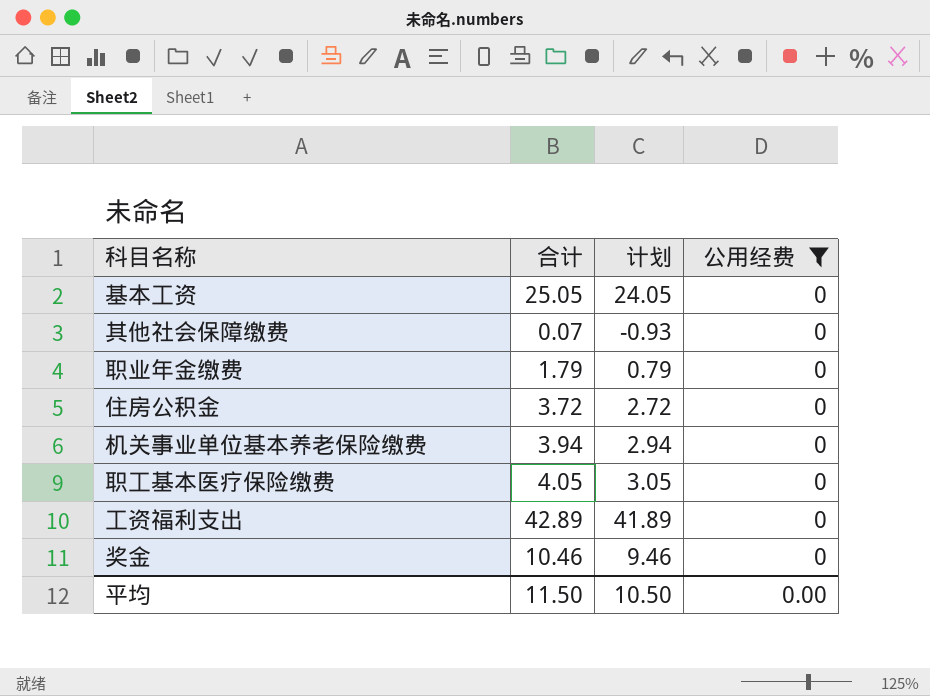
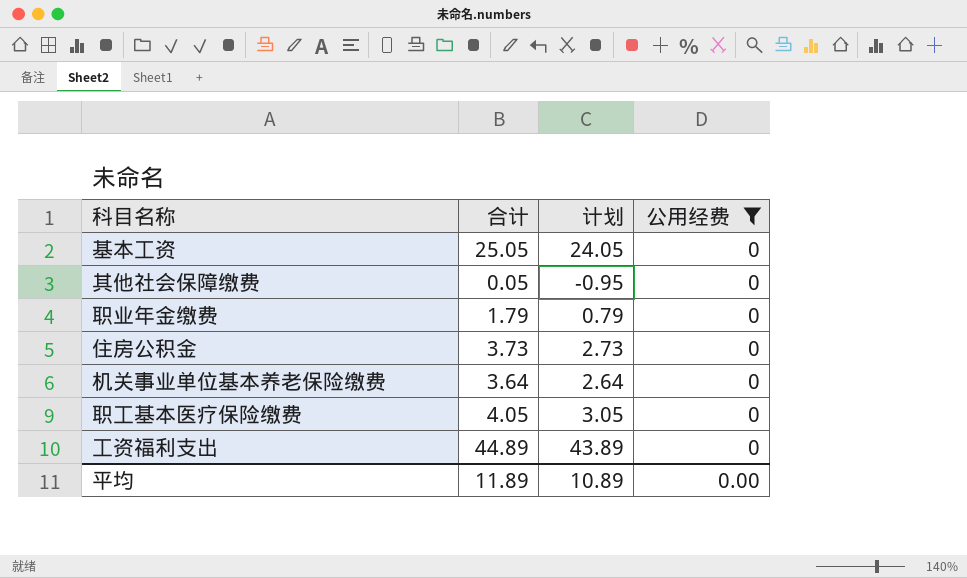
row 奖金: 10.46 | 9.46 | 0 -> none
其他社会保障缴费 | 合计: 0.07 -> 0.05
其他社会保障缴费 | 计划: -0.93 -> -0.95
住房公积金 | 合计: 3.72 -> 3.73
住房公积金 | 计划: 2.72 -> 2.73
机关事业单位基本养老保险缴费 | 合计: 3.94 -> 3.64
机关事业单位基本养老保险缴费 | 计划: 2.94 -> 2.64
工资福利支出 | 合计: 42.89 -> 44.89
工资福利支出 | 计划: 41.89 -> 43.89
平均 | 合计: 11.50 -> 11.89
平均 | 计划: 10.50 -> 10.89

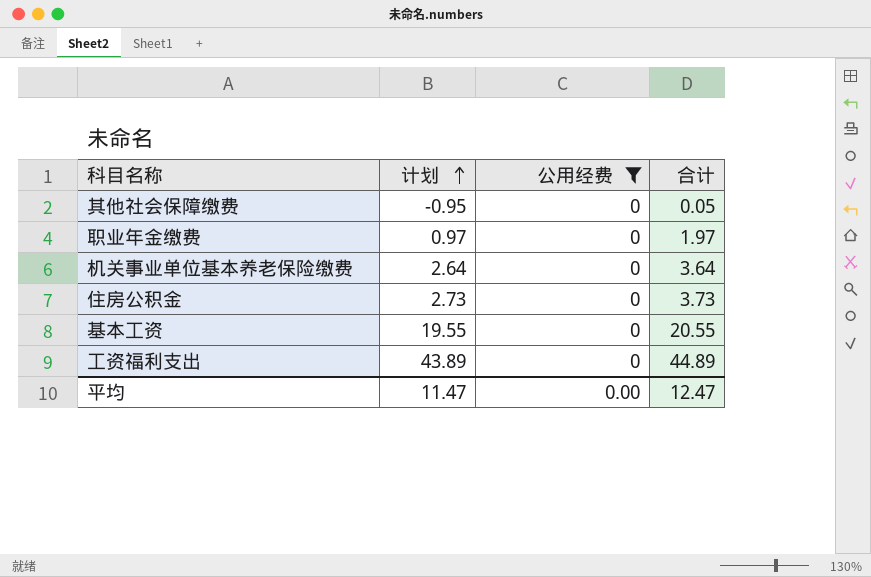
row order: none -> 计划 ascending
column 合计 | position: 2 -> 4
row 职工基本医疗保险缴费: 4.05 | 3.05 | 0 -> none
职业年金缴费 | 计划: 0.79 -> 0.97
职业年金缴费 | 合计: 1.79 -> 1.97
基本工资 | 计划: 24.05 -> 19.55
基本工资 | 合计: 25.05 -> 20.55
平均 | 计划: 10.89 -> 11.47
平均 | 合计: 11.89 -> 12.47

